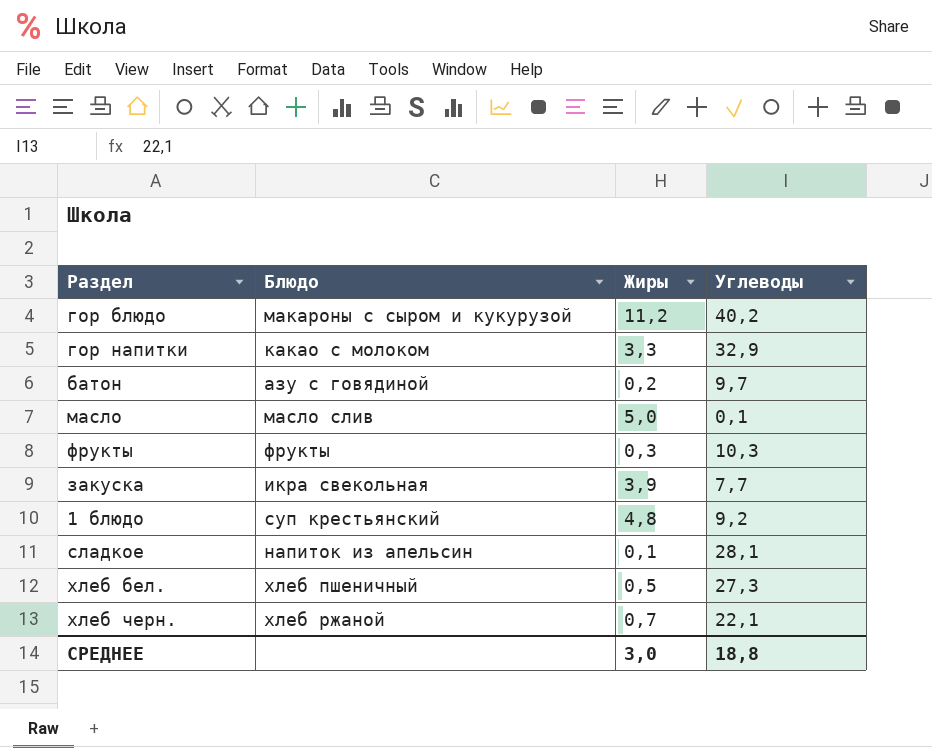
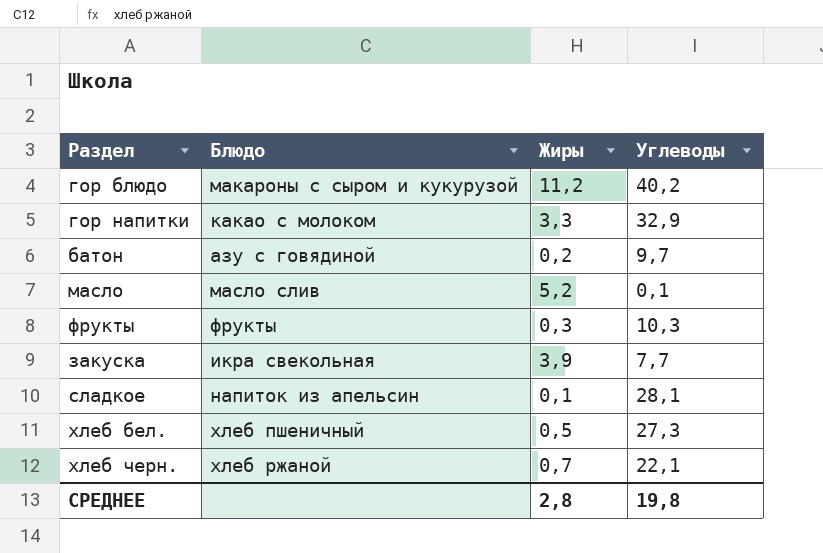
row 1 блюдо: суп крестьянский | 4,8 | 9,2 -> none
масло | Жиры: 5,0 -> 5,2
СРЕДНЕЕ | Жиры: 3,0 -> 2,8
СРЕДНЕЕ | Углеводы: 18,8 -> 19,8

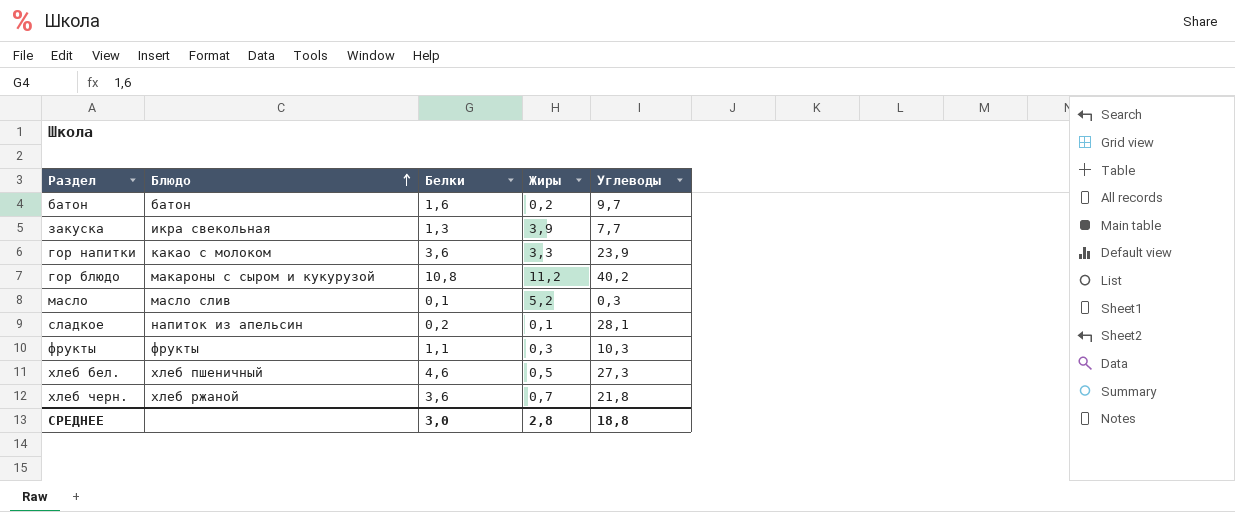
row order: none -> Блюдо ascending
column Белки | position: none -> 3
батон | Блюдо: азу с говядиной -> батон
гор напитки | Углеводы: 32,9 -> 23,9
масло | Углеводы: 0,1 -> 0,3
хлеб черн. | Углеводы: 22,1 -> 21,8
СРЕДНЕЕ | Углеводы: 19,8 -> 18,8

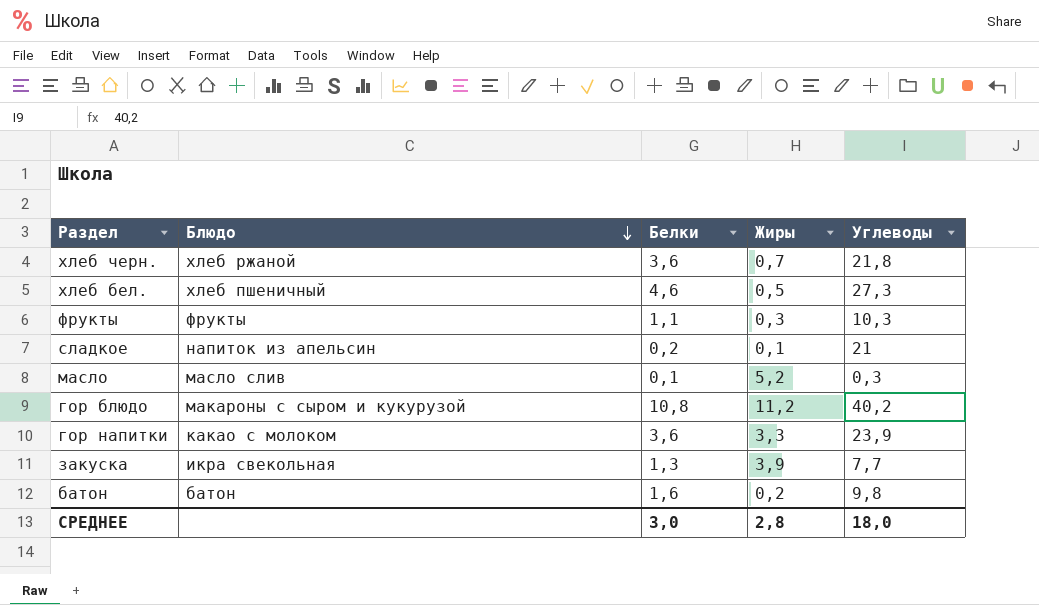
row order: Блюдо ascending -> Блюдо descending
сладкое | Углеводы: 28,1 -> 21
батон | Углеводы: 9,7 -> 9,8
СРЕДНЕЕ | Углеводы: 18,8 -> 18,0

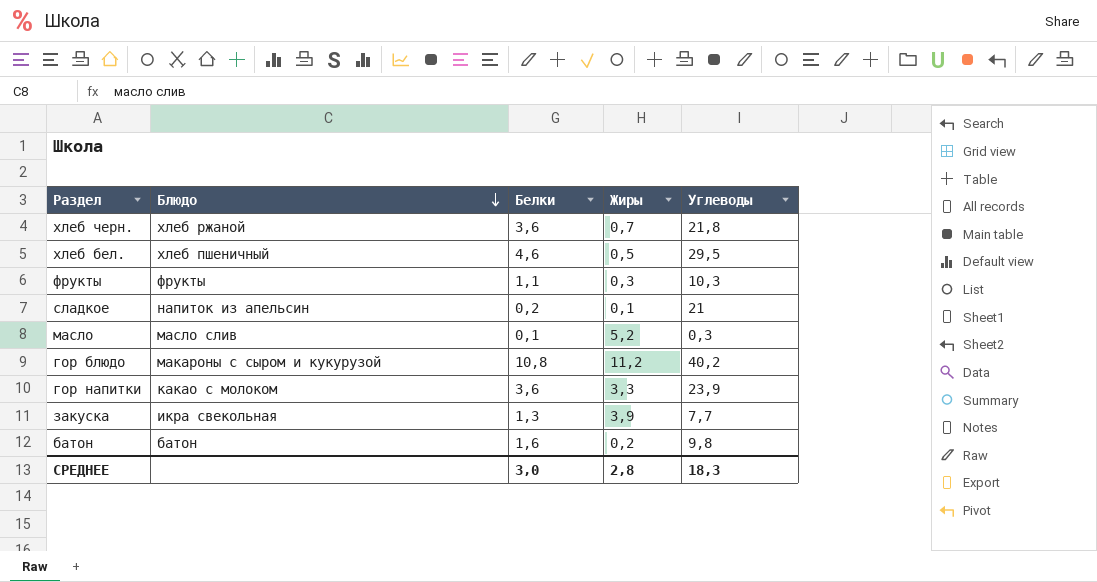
хлеб бел. | Углеводы: 27,3 -> 29,5
СРЕДНЕЕ | Углеводы: 18,0 -> 18,3

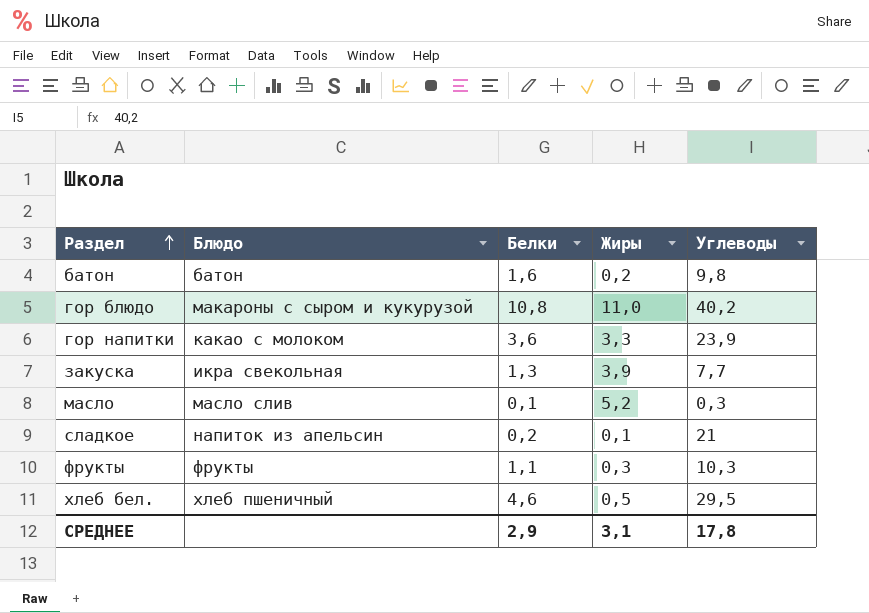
row order: Блюдо descending -> Раздел ascending
row хлеб черн.: хлеб ржаной | 3,6 | 0,7 | 21,8 -> none
гор блюдо | Жиры: 11,2 -> 11,0
СРЕДНЕЕ | Белки: 3,0 -> 2,9
СРЕДНЕЕ | Жиры: 2,8 -> 3,1
СРЕДНЕЕ | Углеводы: 18,3 -> 17,8

